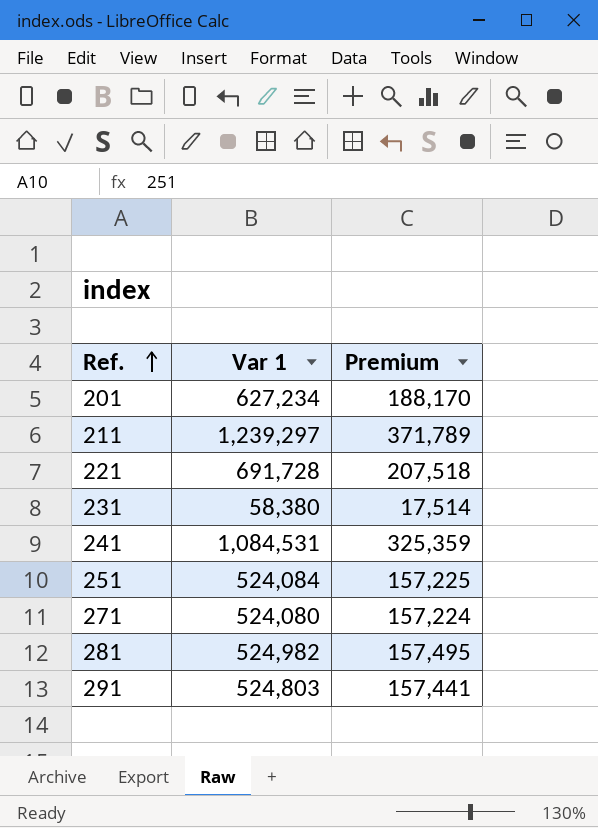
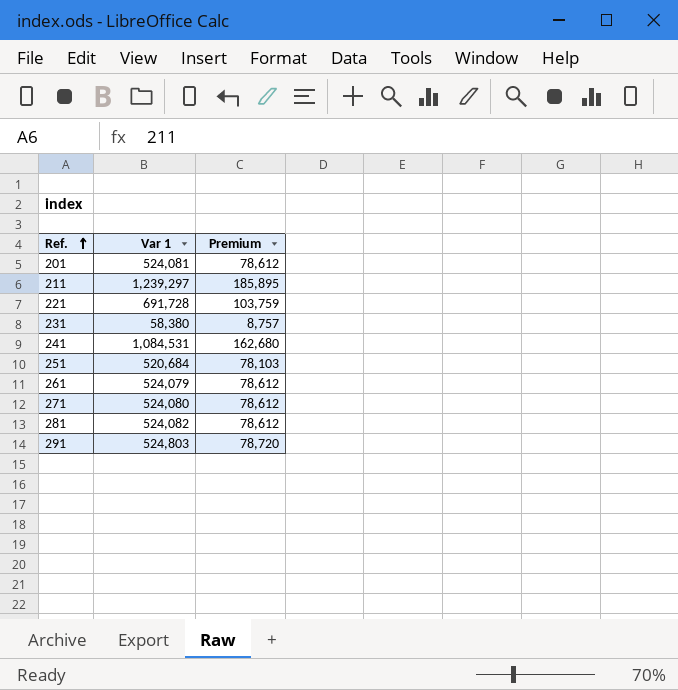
column Premium | formula: [Var 1] * 0.3 -> [Var 1] * 0.15
201 | Var 1: 627,234 -> 524,081
251 | Var 1: 524,084 -> 520,684
row 261: none -> 524,079 | 78,612
281 | Var 1: 524,982 -> 524,082

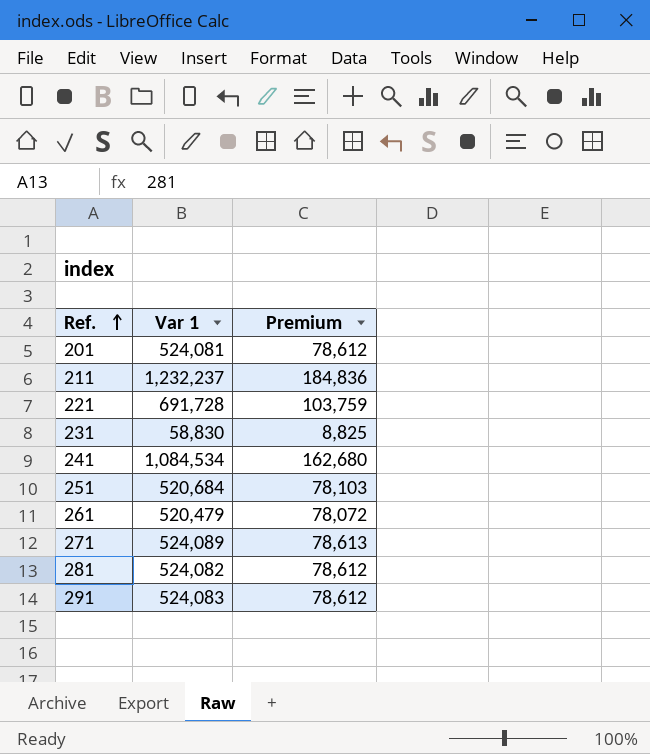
211 | Var 1: 1,239,297 -> 1,232,237
211 | Premium: 185,895 -> 184,836
231 | Var 1: 58,380 -> 58,830
231 | Premium: 8,757 -> 8,825
241 | Var 1: 1,084,531 -> 1,084,534
261 | Var 1: 524,079 -> 520,479
261 | Premium: 78,612 -> 78,072
271 | Var 1: 524,080 -> 524,089
271 | Premium: 78,612 -> 78,613
291 | Var 1: 524,803 -> 524,083
291 | Premium: 78,720 -> 78,612

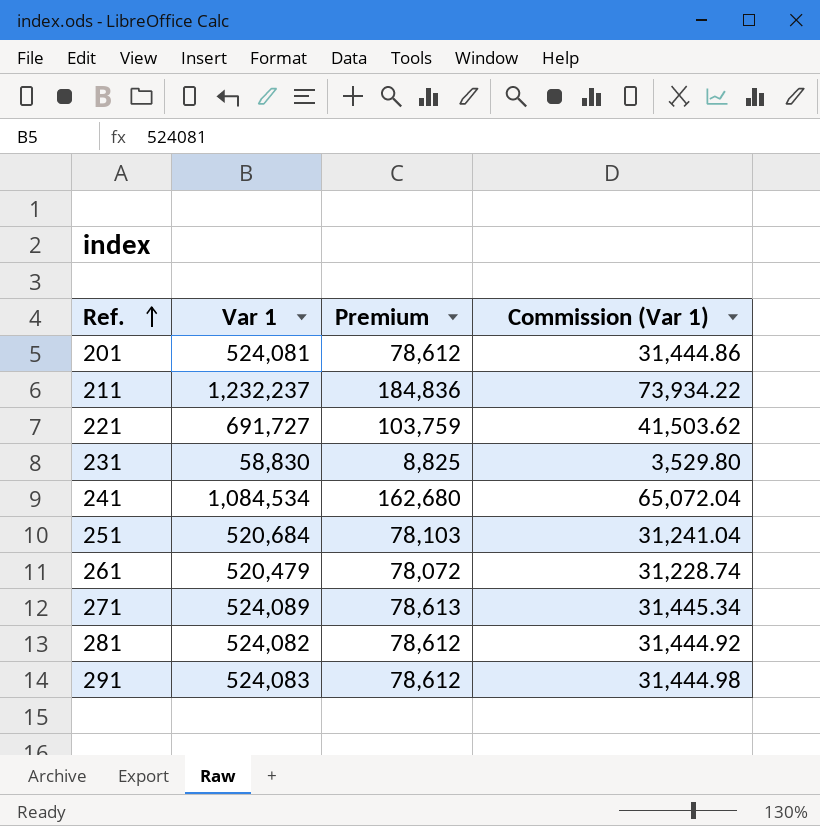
column Commission (Var 1) | formula: none -> [Var 1] * 0.06
221 | Var 1: 691,728 -> 691,727

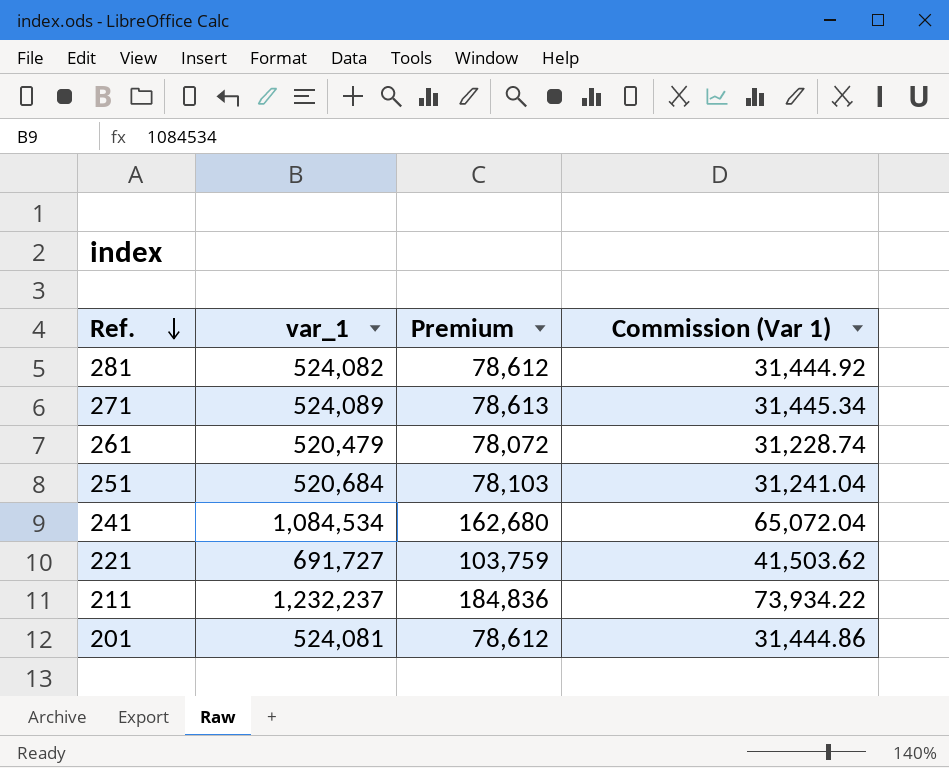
row order: Ref. ascending -> Ref. descending
column name: Var 1 -> var_1
row 231: 58,830 | 8,825 | 3,529.80 -> none
row 291: 524,083 | 78,612 | 31,444.98 -> none

